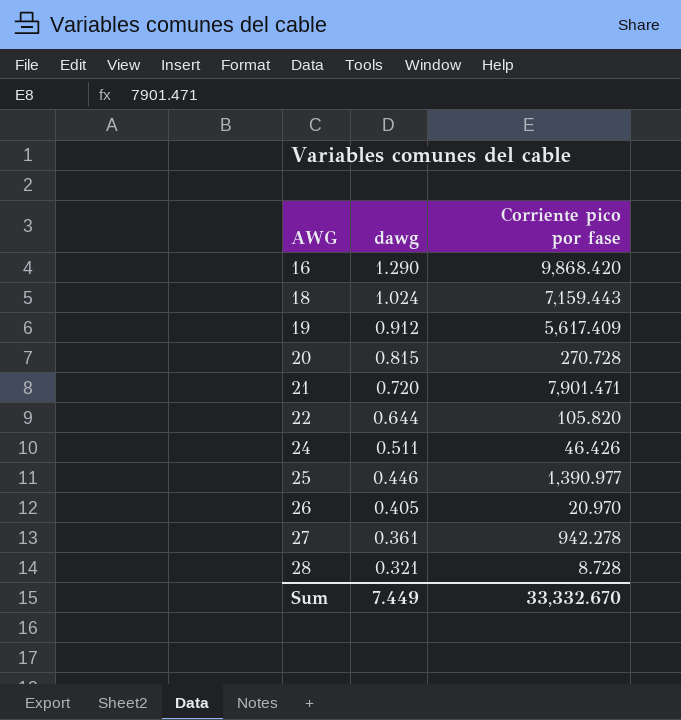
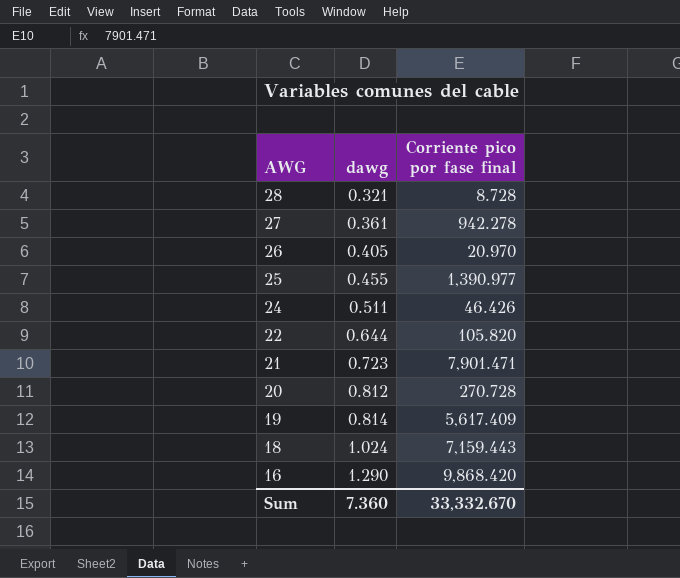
row order: AWG ascending -> AWG descending
column name: Corriente pico por fase -> Corriente pico por fase final
25 | dawg: 0.446 -> 0.455
21 | dawg: 0.720 -> 0.723
20 | dawg: 0.815 -> 0.812
19 | dawg: 0.912 -> 0.814
Sum | dawg: 7.449 -> 7.360

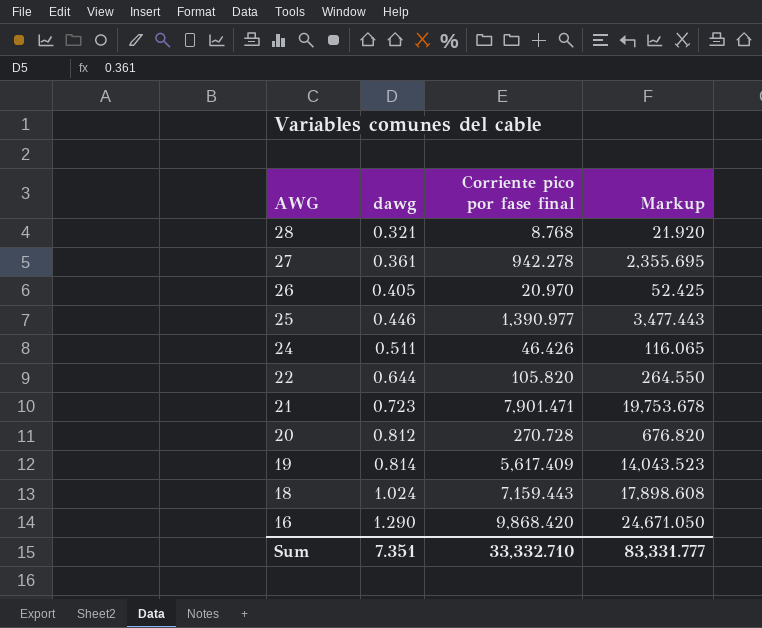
column Markup | formula: none -> [Corriente pico por fase final] * 2.5
28 | Corriente pico por fase final: 8.728 -> 8.768
25 | dawg: 0.455 -> 0.446
Sum | dawg: 7.360 -> 7.351
Sum | Corriente pico por fase final: 33,332.670 -> 33,332.710

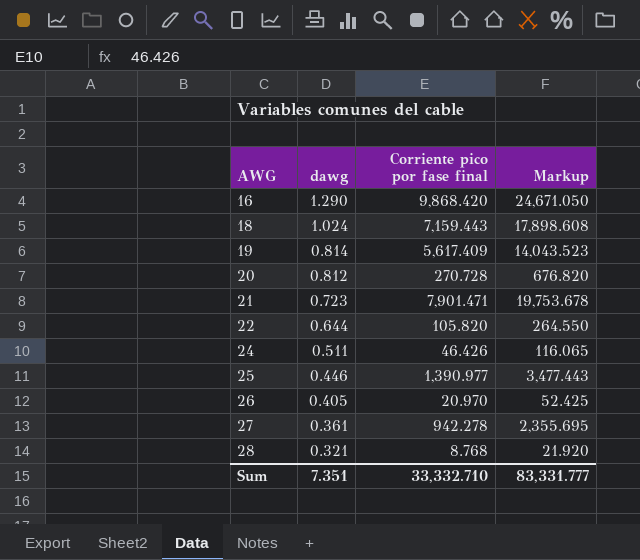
row order: AWG descending -> AWG ascending

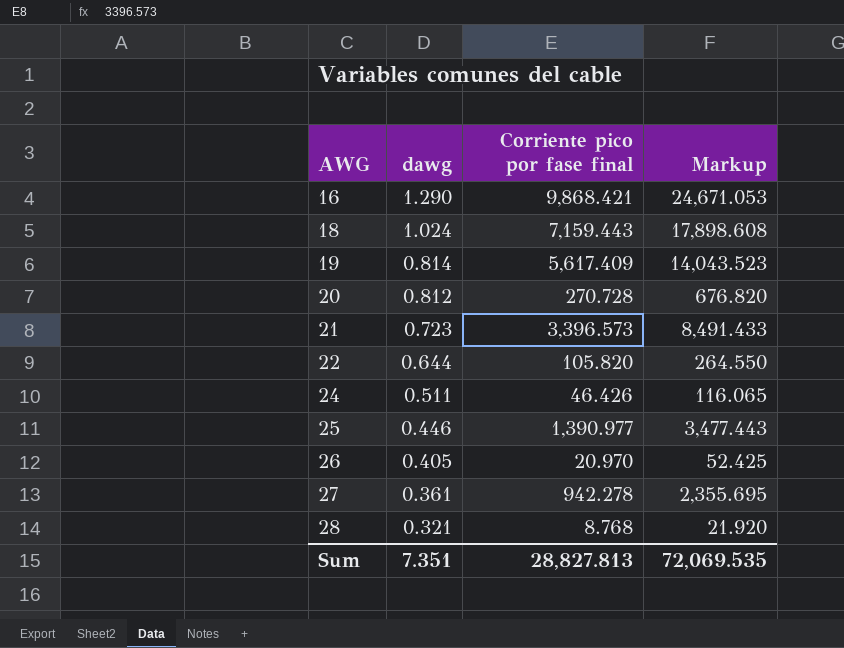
16 | Corriente pico por fase final: 9,868.420 -> 9,868.421
16 | Markup: 24,671.050 -> 24,671.053
21 | Corriente pico por fase final: 7,901.471 -> 3,396.573
21 | Markup: 19,753.678 -> 8,491.433
Sum | Corriente pico por fase final: 33,332.710 -> 28,827.813
Sum | Markup: 83,331.777 -> 72,069.535

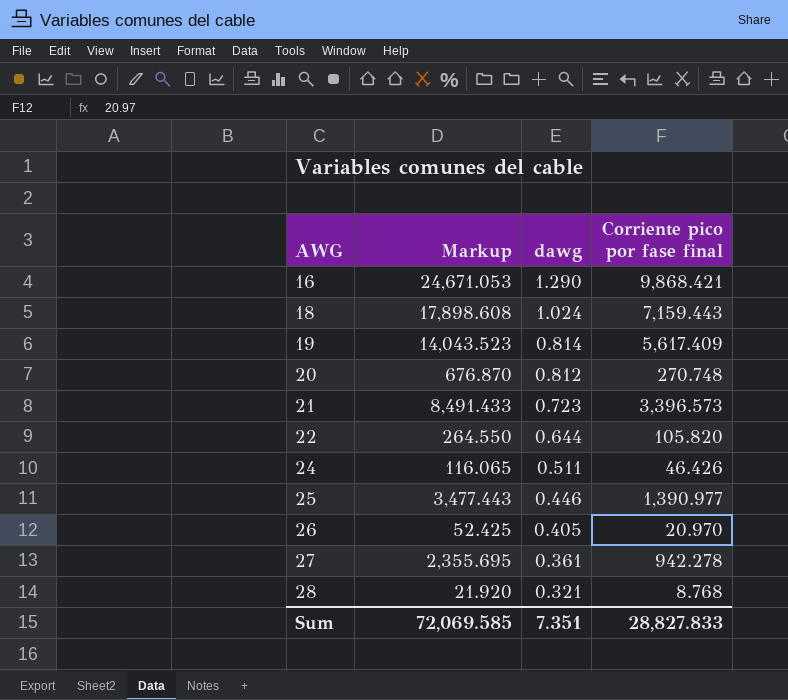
column Markup | position: 4 -> 2
20 | Markup: 676.820 -> 676.870
20 | Corriente pico por fase final: 270.728 -> 270.748
Sum | Markup: 72,069.535 -> 72,069.585
Sum | Corriente pico por fase final: 28,827.813 -> 28,827.833

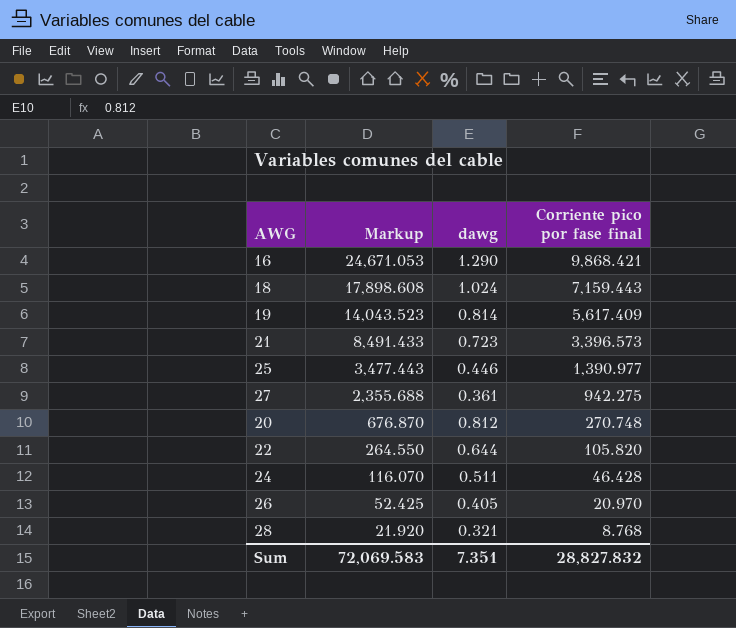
row order: AWG ascending -> Markup descending
27 | Markup: 2,355.695 -> 2,355.688
27 | Corriente pico por fase final: 942.278 -> 942.275
24 | Markup: 116.065 -> 116.070
24 | Corriente pico por fase final: 46.426 -> 46.428
Sum | Markup: 72,069.585 -> 72,069.583
Sum | Corriente pico por fase final: 28,827.833 -> 28,827.832

